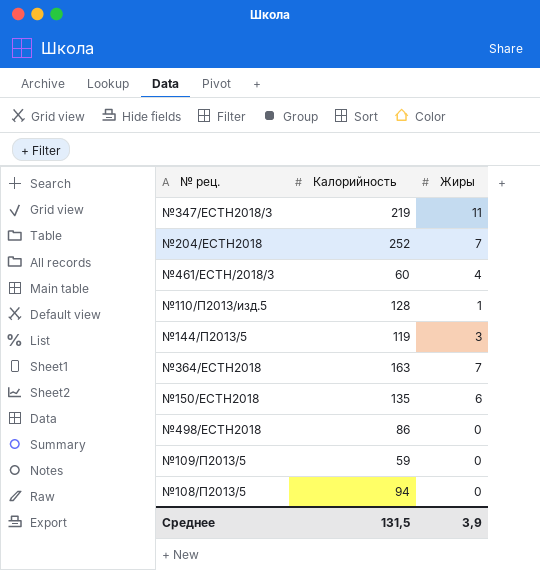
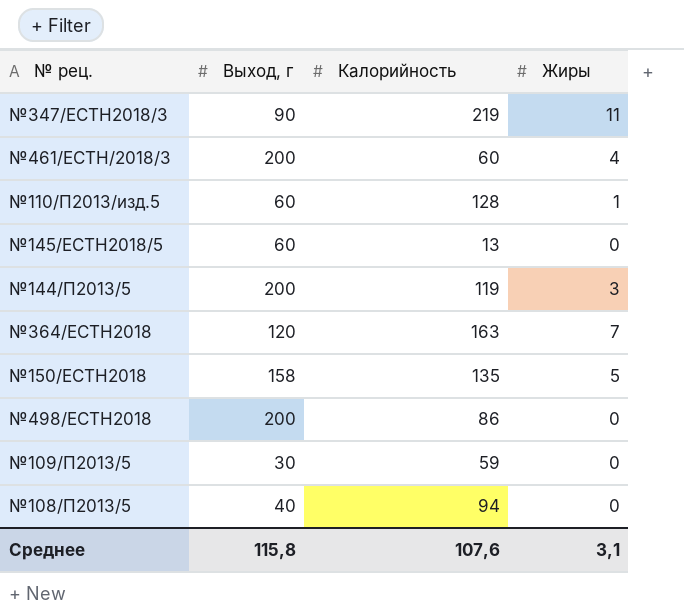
column Выход, г | position: none -> 2
row №204/ЕСТН2018: 252 | 7 -> none
row №145/ЕСТН2018/5: none -> 60 | 13 | 0
№150/ЕСТН2018 | Жиры: 6 -> 5
Среднее | Калорийность: 131,5 -> 107,6
Среднее | Жиры: 3,9 -> 3,1

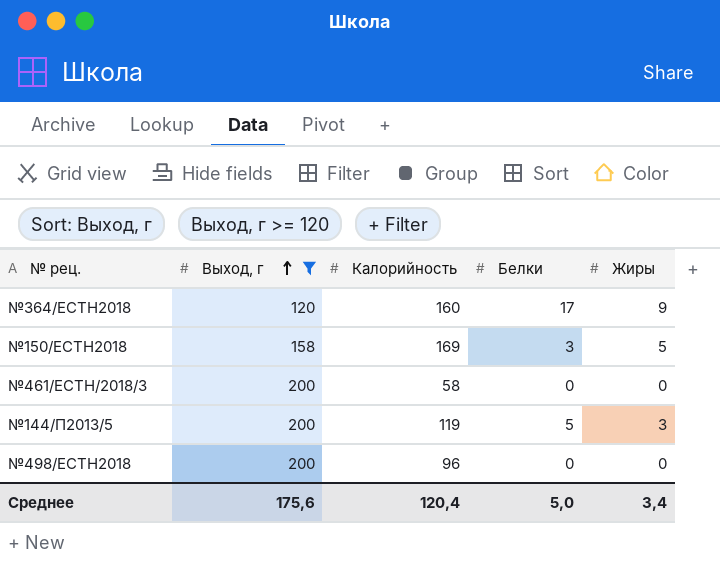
filter: none -> Выход, г >= 120
row order: none -> Выход, г ascending
column Белки | position: none -> 4
№364/ЕСТН2018 | Калорийность: 163 -> 160
№364/ЕСТН2018 | Жиры: 7 -> 9
№150/ЕСТН2018 | Калорийность: 135 -> 169
№461/ЕСТН/2018/3 | Калорийность: 60 -> 58
№461/ЕСТН/2018/3 | Жиры: 4 -> 0
№498/ЕСТН2018 | Калорийность: 86 -> 96
Среднее | Выход, г: 115,8 -> 175,6
Среднее | Калорийность: 107,6 -> 120,4
Среднее | Жиры: 3,1 -> 3,4

